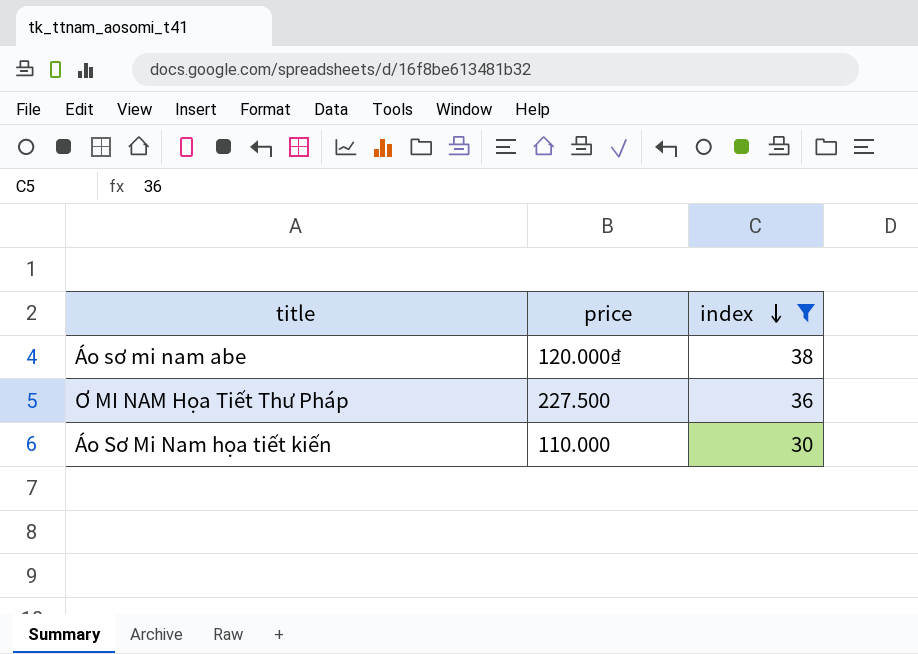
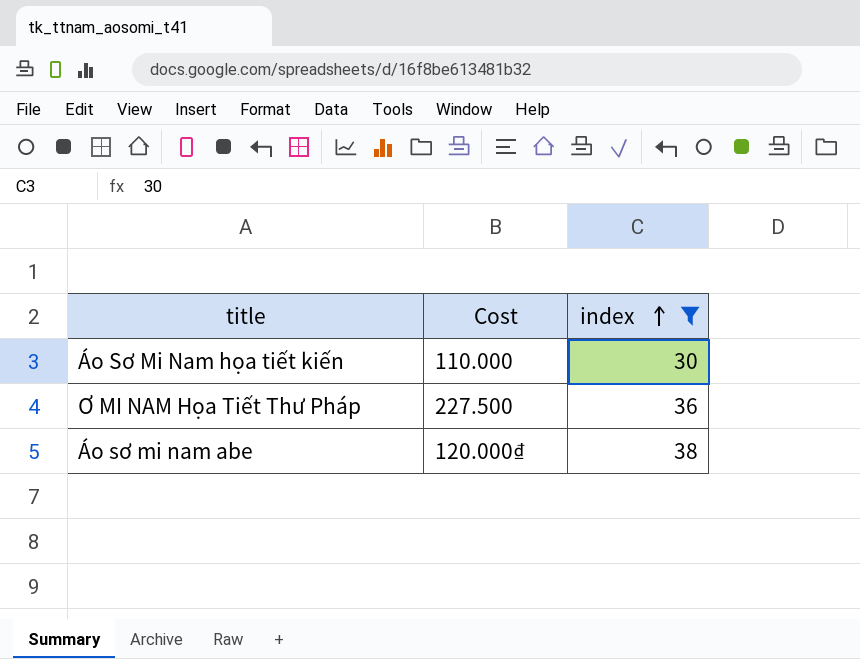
row order: index descending -> index ascending
column name: price -> Cost

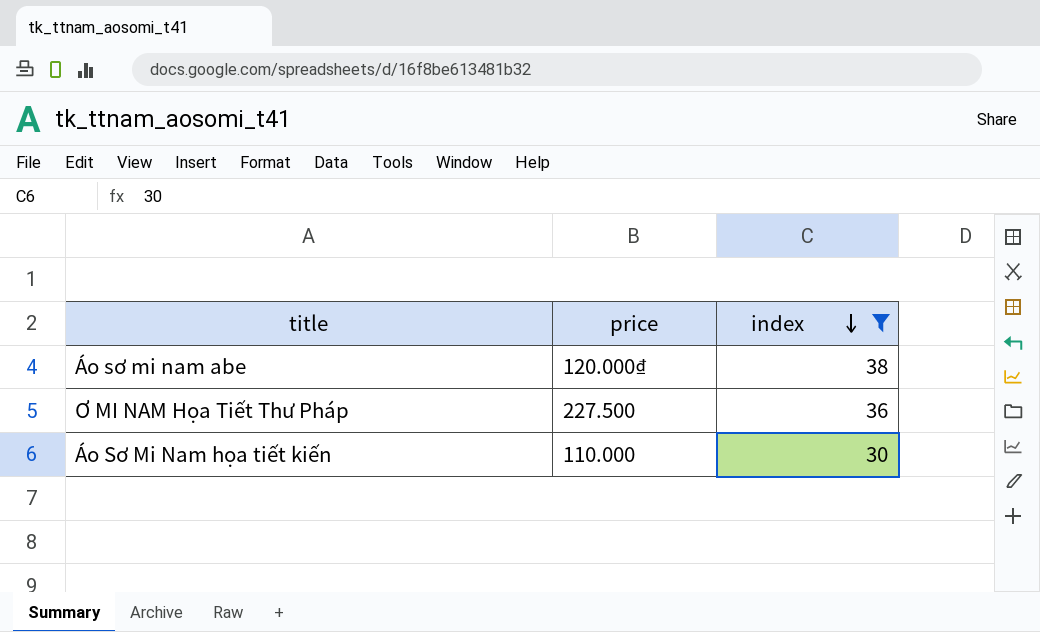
row order: index ascending -> index descending
column name: Cost -> price

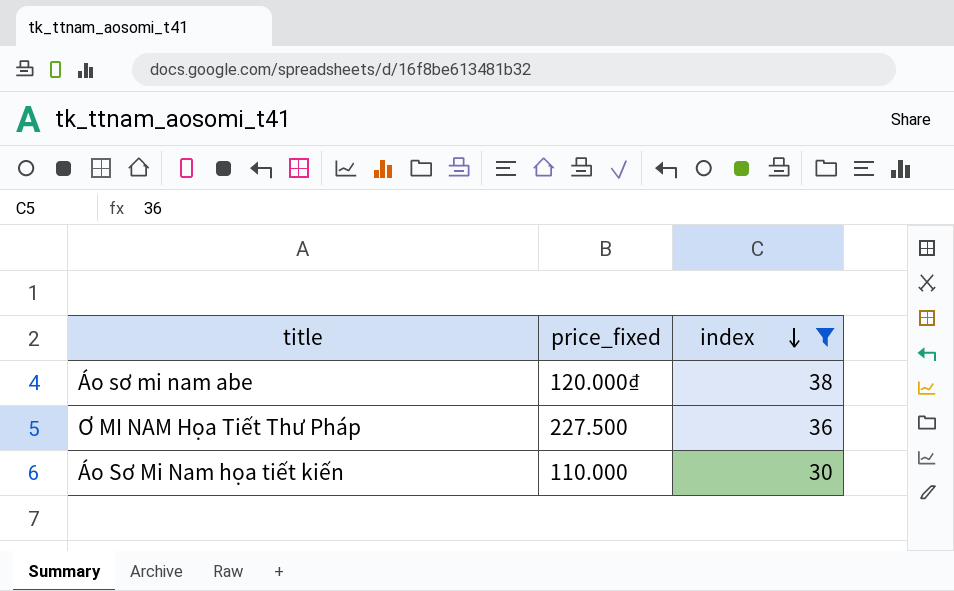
column name: price -> price_fixed

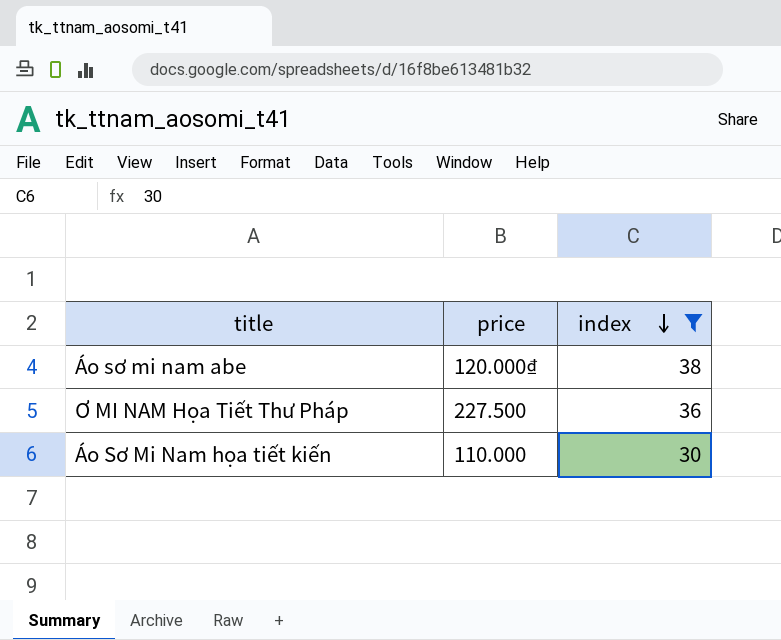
column name: price_fixed -> price

